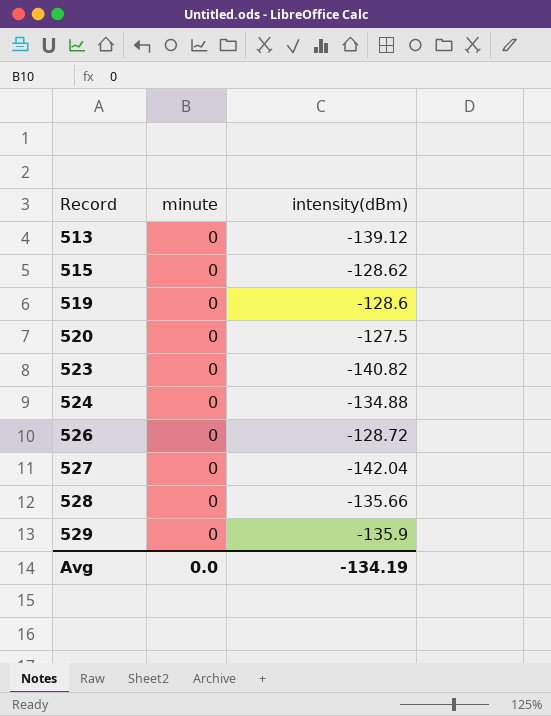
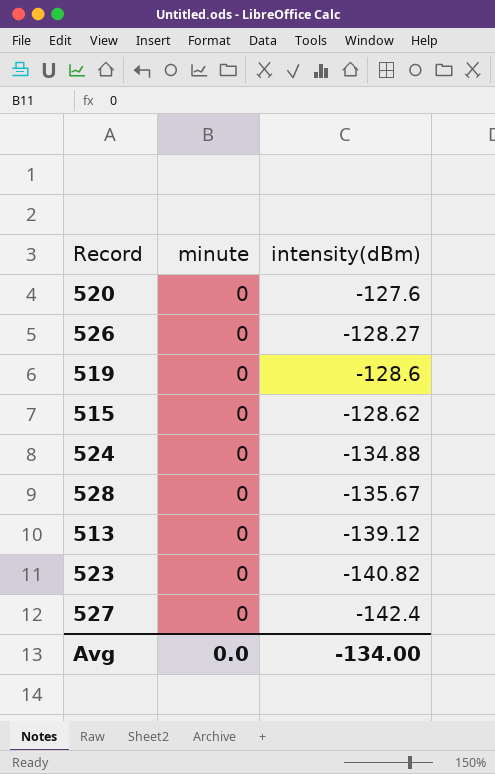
row order: Record ascending -> intensity(dBm) descending
row 529: 0 | -135.9 -> none
520 | intensity(dBm): -127.5 -> -127.6
526 | intensity(dBm): -128.72 -> -128.27
528 | intensity(dBm): -135.66 -> -135.67
527 | intensity(dBm): -142.04 -> -142.4
Avg | intensity(dBm): -134.19 -> -134.00

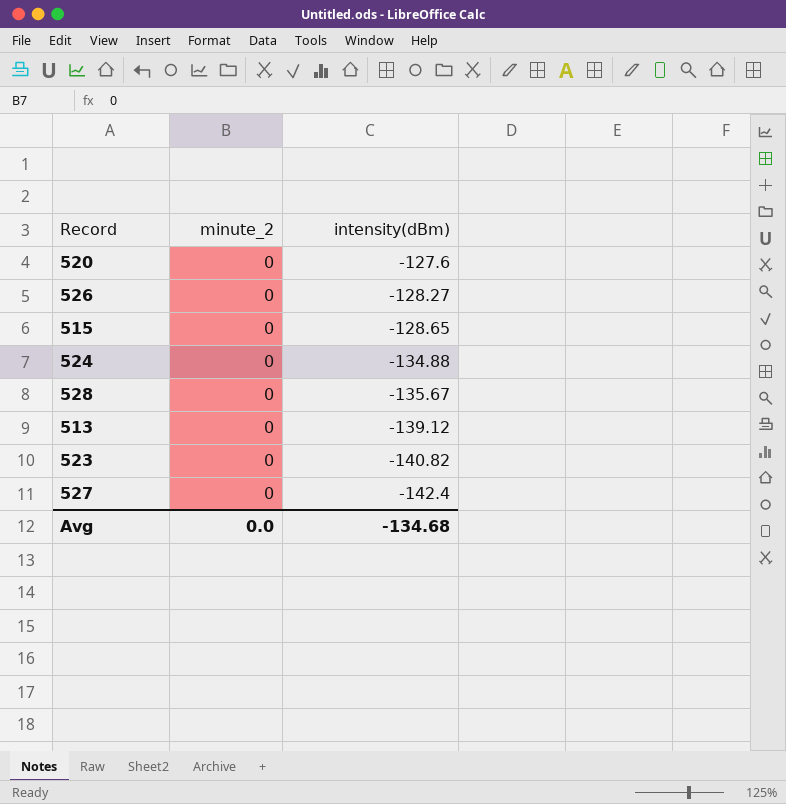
column name: minute -> minute_2
row 519: 0 | -128.6 -> none
515 | intensity(dBm): -128.62 -> -128.65
Avg | intensity(dBm): -134.00 -> -134.68

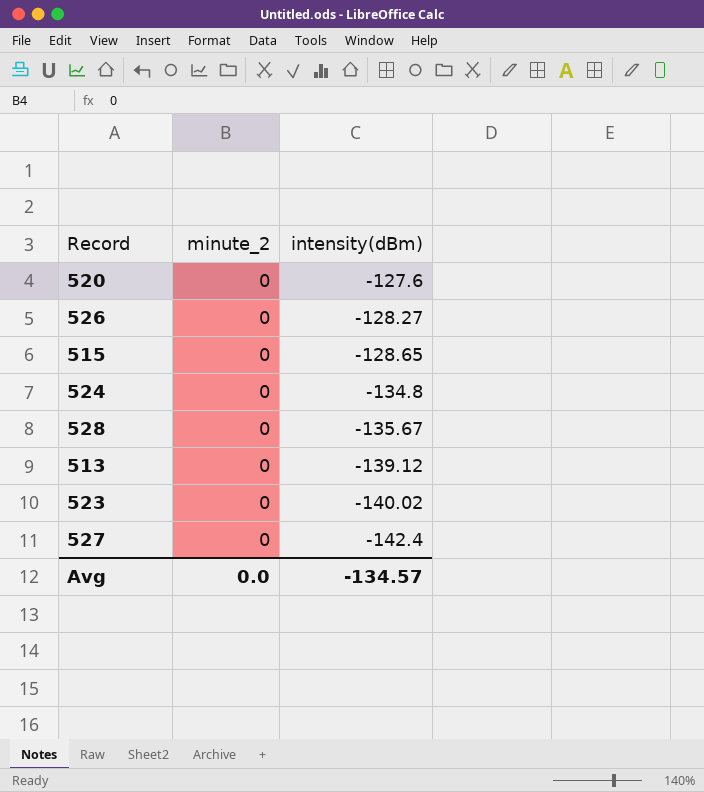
524 | intensity(dBm): -134.88 -> -134.8
523 | intensity(dBm): -140.82 -> -140.02
Avg | intensity(dBm): -134.68 -> -134.57

